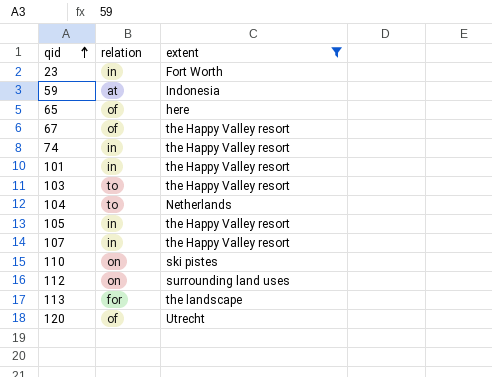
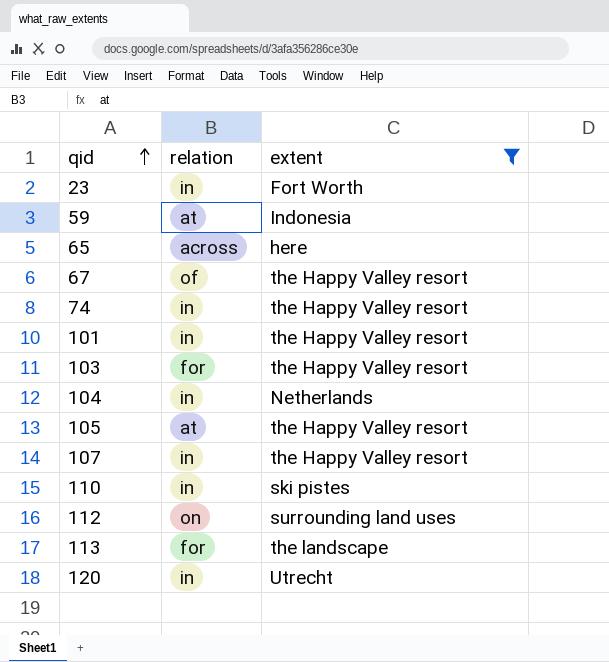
65 | relation: of -> across
103 | relation: to -> for
104 | relation: to -> in
105 | relation: in -> at
110 | relation: on -> in
120 | relation: of -> in

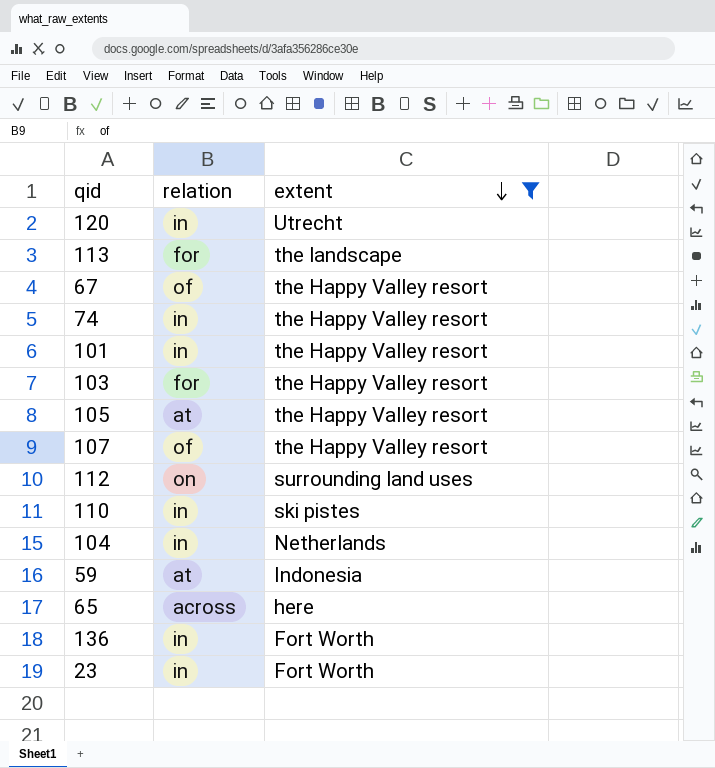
row order: qid ascending -> extent descending
107 | relation: in -> of
row 136: none -> in | Fort Worth

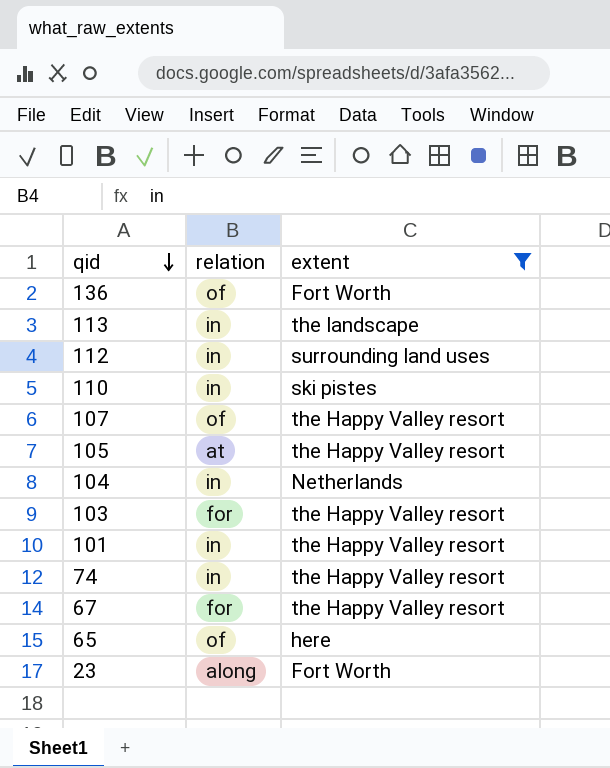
row order: extent descending -> qid descending
row 120: in | Utrecht -> none
row 59: at | Indonesia -> none
136 | relation: in -> of
113 | relation: for -> in
112 | relation: on -> in
67 | relation: of -> for
65 | relation: across -> of
23 | relation: in -> along

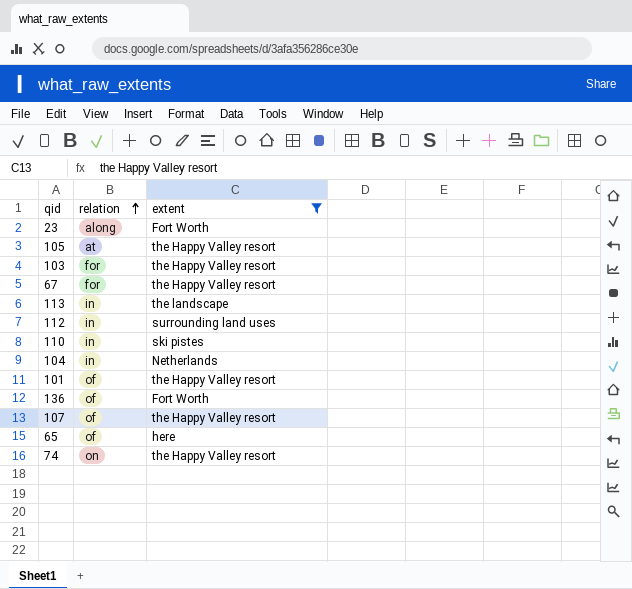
row order: qid descending -> relation ascending
101 | relation: in -> of
74 | relation: in -> on

